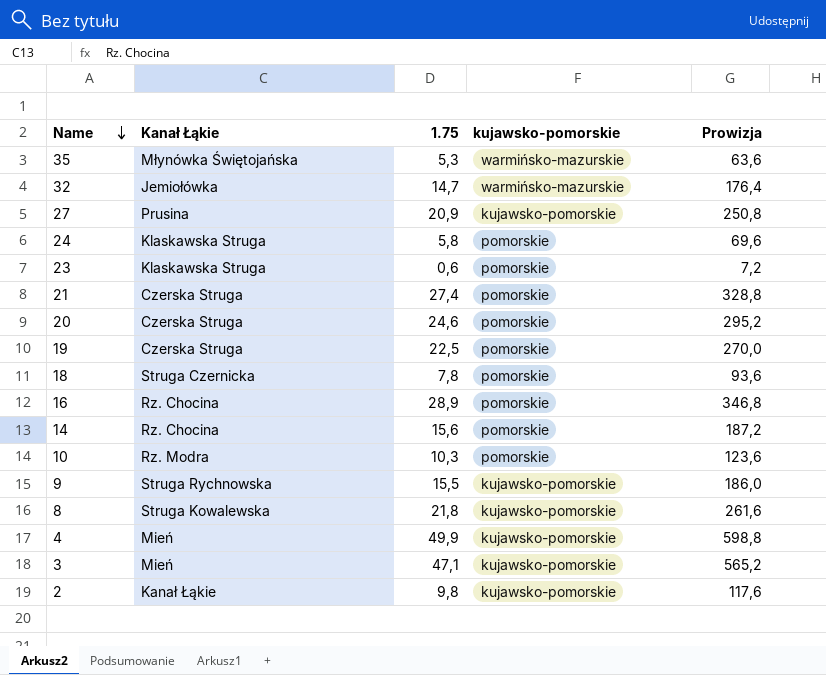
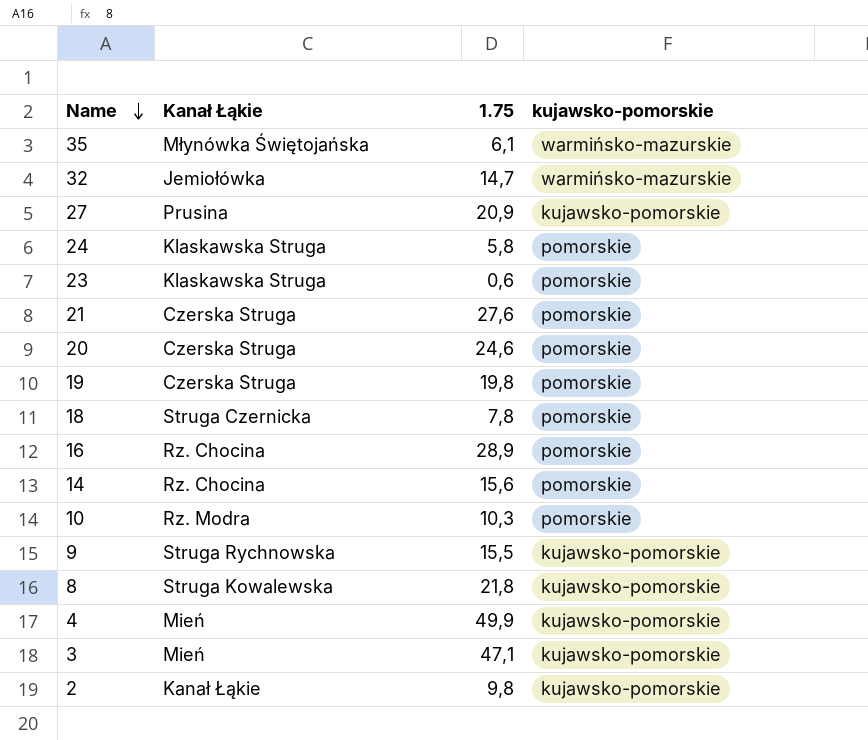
column Prowizja | formula: [1.75] * 12 -> none
35 | 1.75: 5,3 -> 6,1
21 | 1.75: 27,4 -> 27,6
19 | 1.75: 22,5 -> 19,8

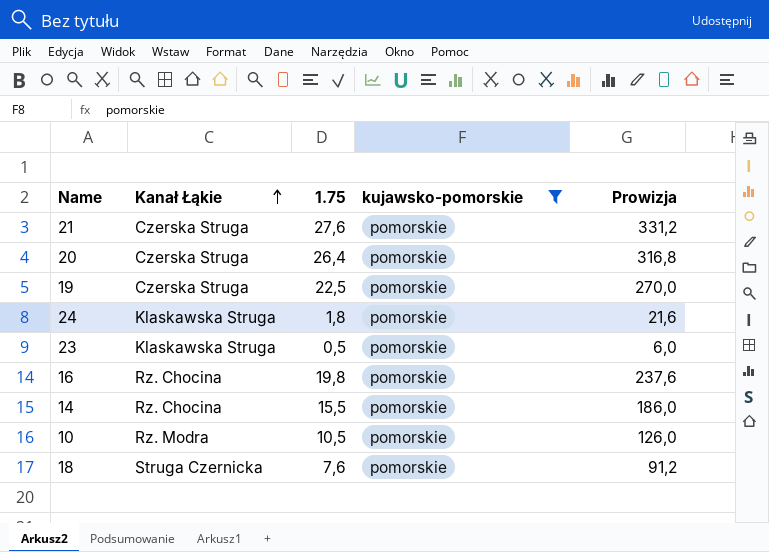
filter: none -> kujawsko-pomorskie = pomorskie
row order: Name descending -> Kanał Łąkie ascending
column Prowizja | formula: none -> [1.75] * 12
20 | 1.75: 24,6 -> 26,4
19 | 1.75: 19,8 -> 22,5
24 | 1.75: 5,8 -> 1,8
23 | 1.75: 0,6 -> 0,5
16 | 1.75: 28,9 -> 19,8
14 | 1.75: 15,6 -> 15,5
10 | 1.75: 10,3 -> 10,5
18 | 1.75: 7,8 -> 7,6

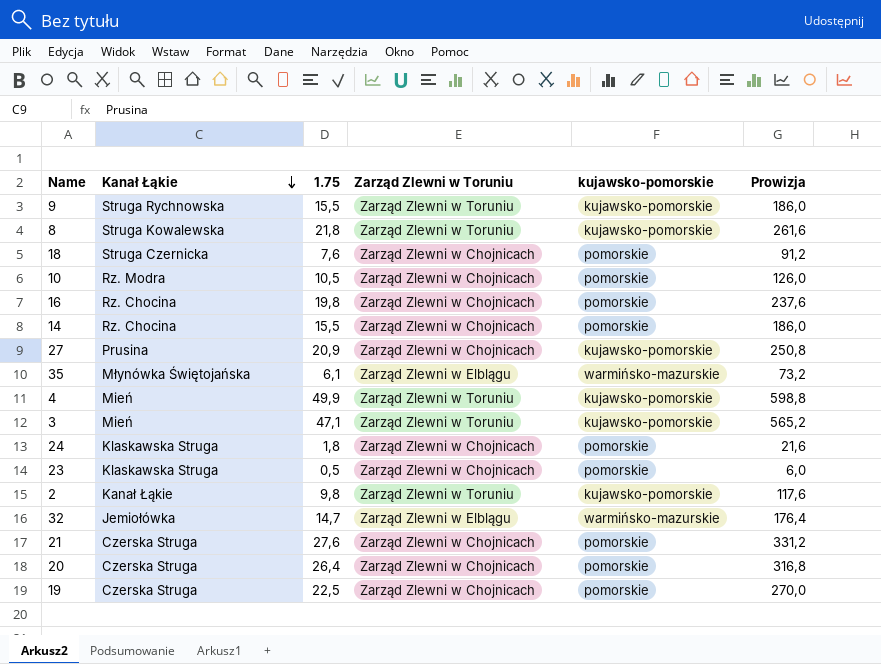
filter: kujawsko-pomorskie = pomorskie -> none
row order: Kanał Łąkie ascending -> Kanał Łąkie descending
column Zarząd Zlewni w Toruniu | position: none -> 4

